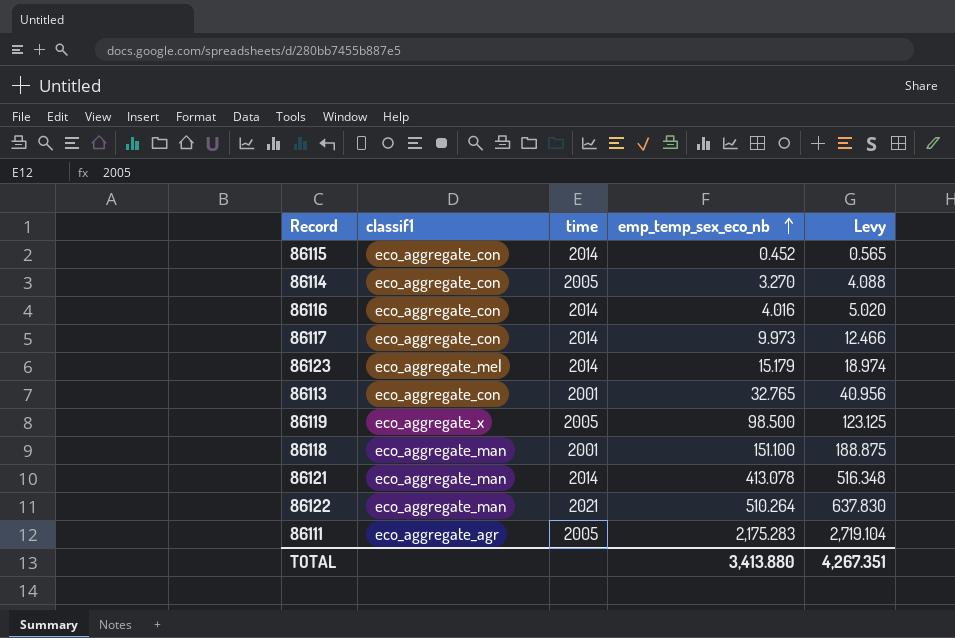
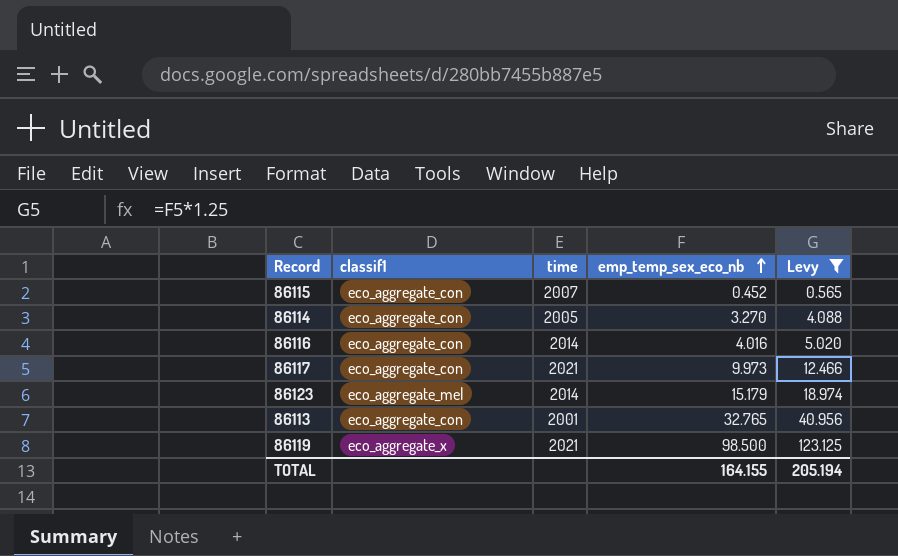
filter: none -> Levy <= 123.125
86115 | time: 2014 -> 2007
86117 | time: 2014 -> 2021
86119 | time: 2005 -> 2021
TOTAL | emp_temp_sex_eco_nb: 3,413.880 -> 164.155
TOTAL | Levy: 4,267.351 -> 205.194

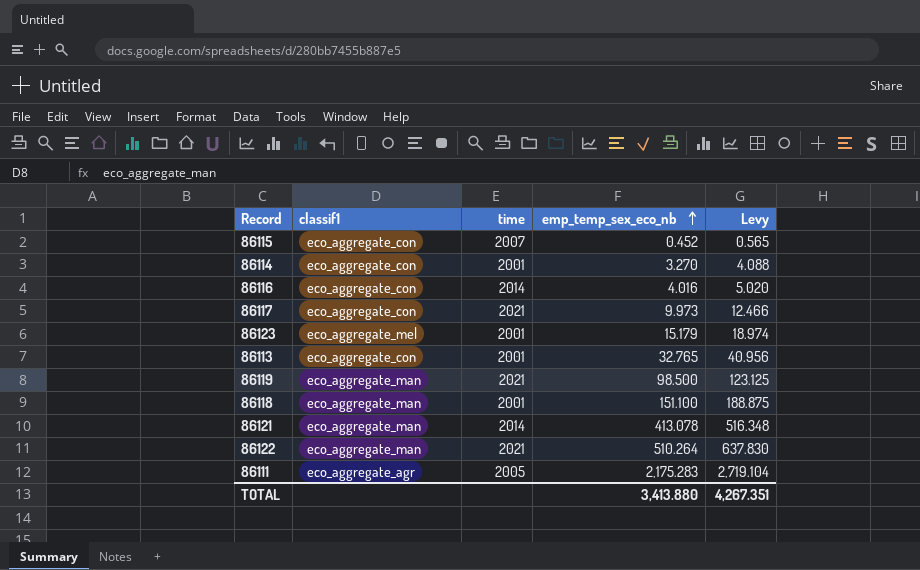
filter: Levy <= 123.125 -> none
86114 | time: 2005 -> 2001
86123 | time: 2014 -> 2001
86119 | classif1: eco_aggregate_x -> eco_aggregate_man
TOTAL | emp_temp_sex_eco_nb: 164.155 -> 3,413.880
TOTAL | Levy: 205.194 -> 4,267.351

